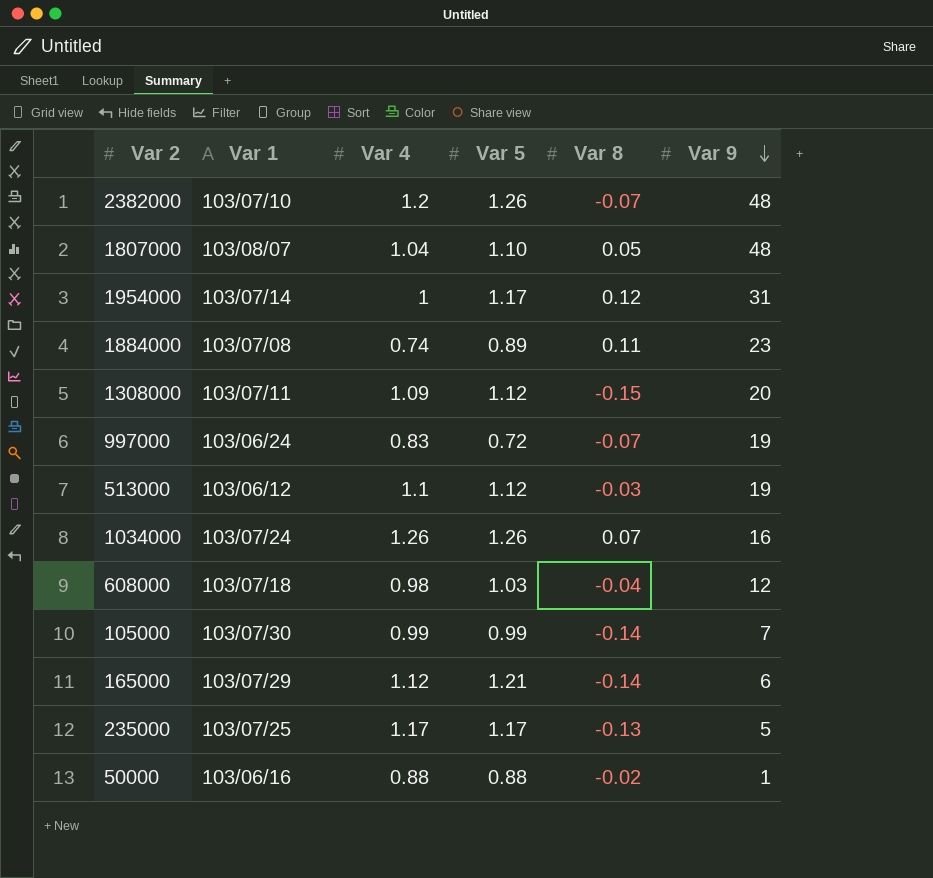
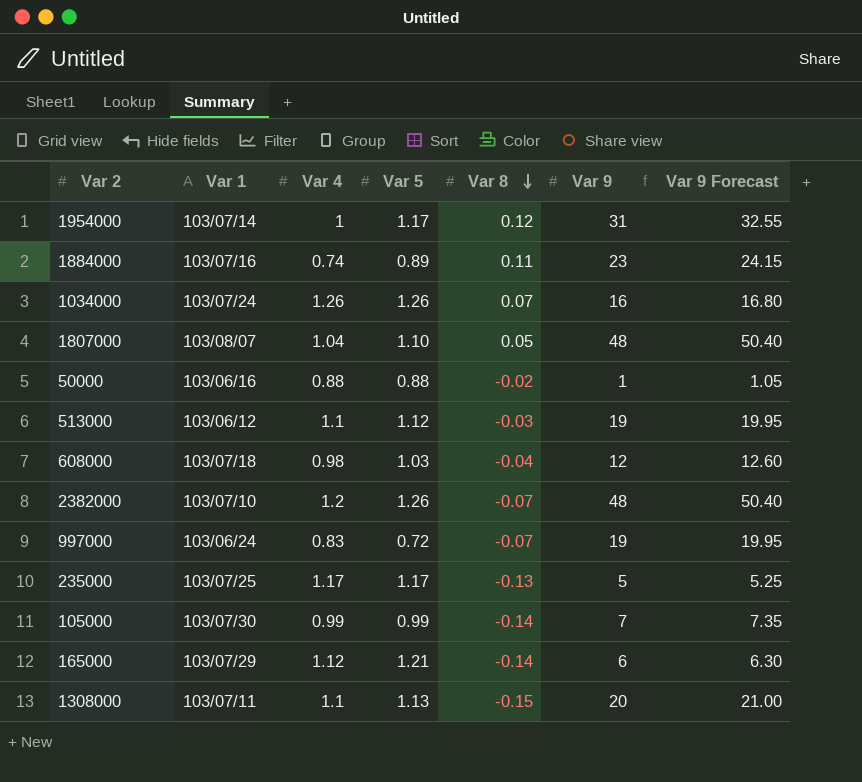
row order: Var 9 descending -> Var 8 descending
column Var 9 Forecast | formula: none -> [Var 9] * 1.05
1884000 | Var 1: 103/07/08 -> 103/07/16
1308000 | Var 4: 1.09 -> 1.1
1308000 | Var 5: 1.12 -> 1.13

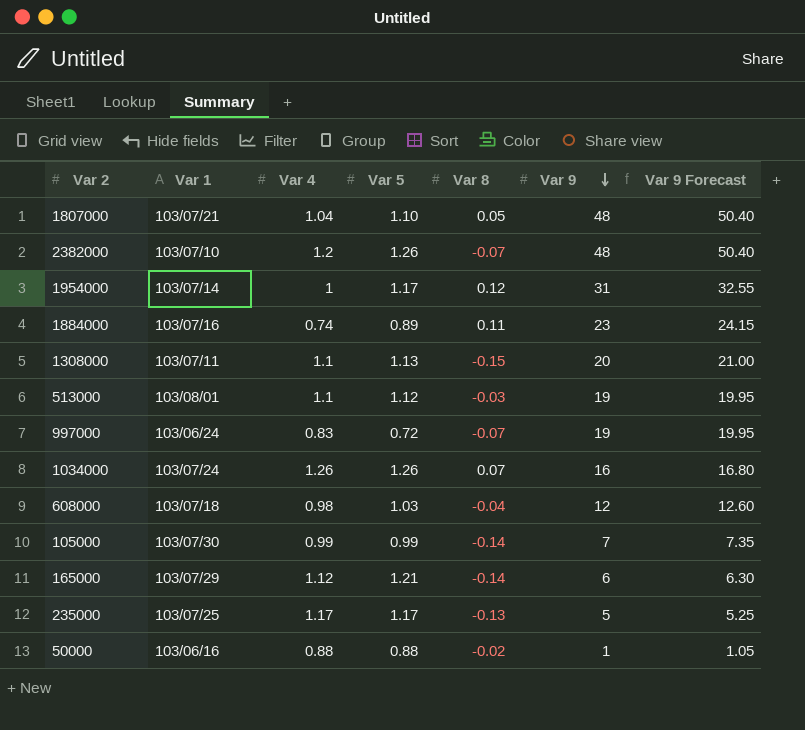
row order: Var 8 descending -> Var 9 descending
1807000 | Var 1: 103/08/07 -> 103/07/21
513000 | Var 1: 103/06/12 -> 103/08/01

